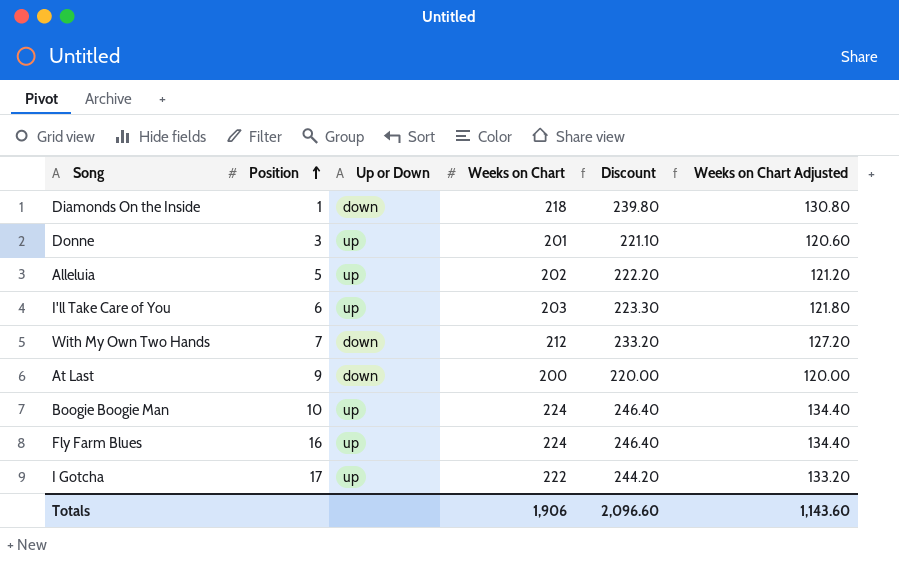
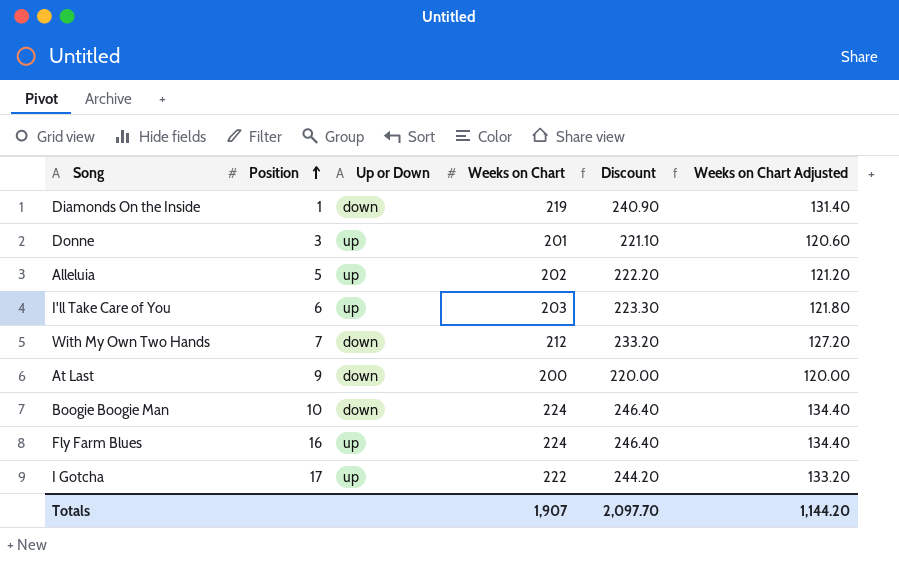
Diamonds On the Inside | Weeks on Chart: 218 -> 219
Diamonds On the Inside | Discount: 239.80 -> 240.90
Diamonds On the Inside | Weeks on Chart Adjusted: 130.80 -> 131.40
Boogie Boogie Man | Up or Down: up -> down
Totals | Weeks on Chart: 1,906 -> 1,907
Totals | Discount: 2,096.60 -> 2,097.70
Totals | Weeks on Chart Adjusted: 1,143.60 -> 1,144.20

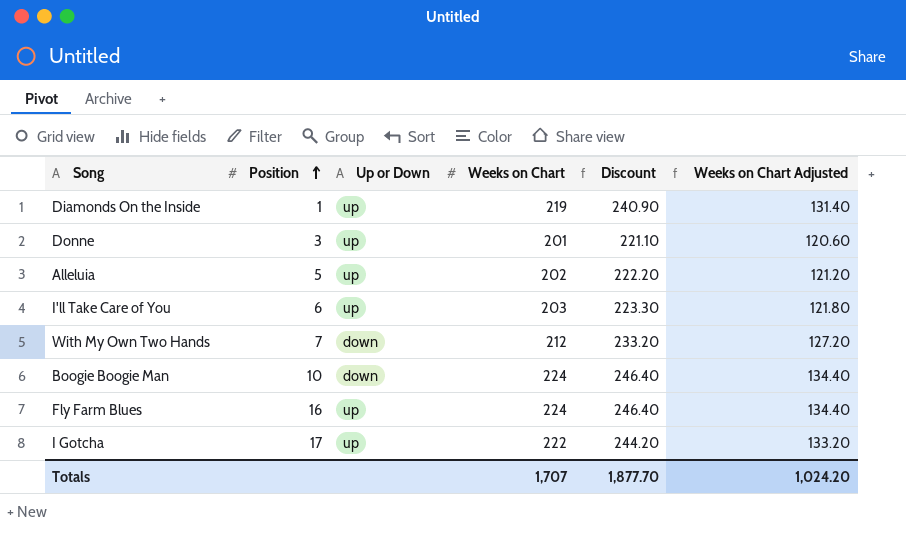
row At Last: 9 | down | 200 | 220.00 | 120.00 -> none
Diamonds On the Inside | Up or Down: down -> up
Totals | Weeks on Chart: 1,907 -> 1,707
Totals | Discount: 2,097.70 -> 1,877.70
Totals | Weeks on Chart Adjusted: 1,144.20 -> 1,024.20

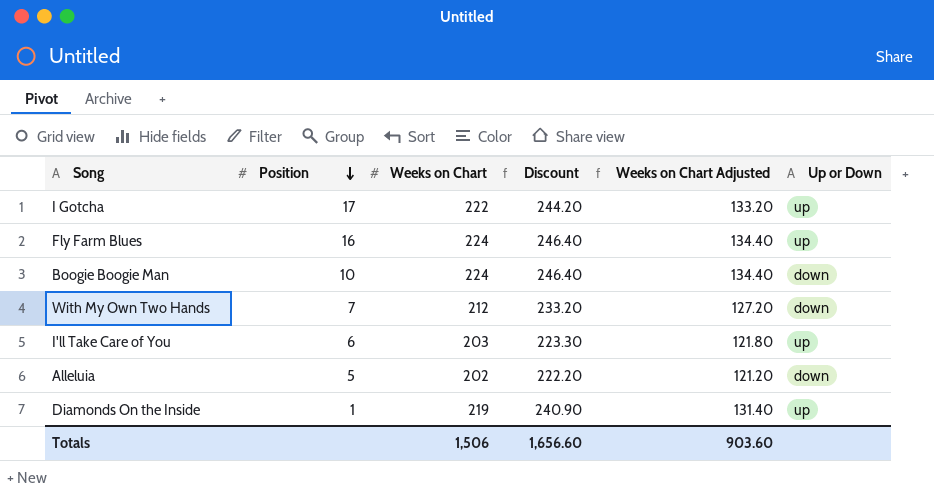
row order: Position ascending -> Position descending
column Up or Down | position: 3 -> 6
row Donne: 3 | up | 201 | 221.10 | 120.60 -> none
Alleluia | Up or Down: up -> down
Totals | Weeks on Chart: 1,707 -> 1,506
Totals | Discount: 1,877.70 -> 1,656.60
Totals | Weeks on Chart Adjusted: 1,024.20 -> 903.60

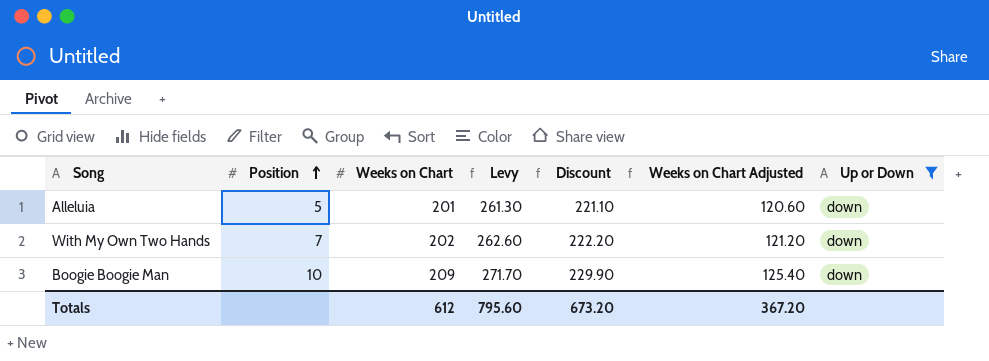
filter: none -> Up or Down = down
row order: Position descending -> Position ascending
column Levy | formula: none -> [Weeks on Chart] * 1.3
Alleluia | Weeks on Chart: 202 -> 201
Alleluia | Discount: 222.20 -> 221.10
Alleluia | Weeks on Chart Adjusted: 121.20 -> 120.60
With My Own Two Hands | Weeks on Chart: 212 -> 202
With My Own Two Hands | Discount: 233.20 -> 222.20
With My Own Two Hands | Weeks on Chart Adjusted: 127.20 -> 121.20
Boogie Boogie Man | Weeks on Chart: 224 -> 209
Boogie Boogie Man | Discount: 246.40 -> 229.90
Boogie Boogie Man | Weeks on Chart Adjusted: 134.40 -> 125.40
Totals | Weeks on Chart: 1,506 -> 612
Totals | Discount: 1,656.60 -> 673.20
Totals | Weeks on Chart Adjusted: 903.60 -> 367.20

